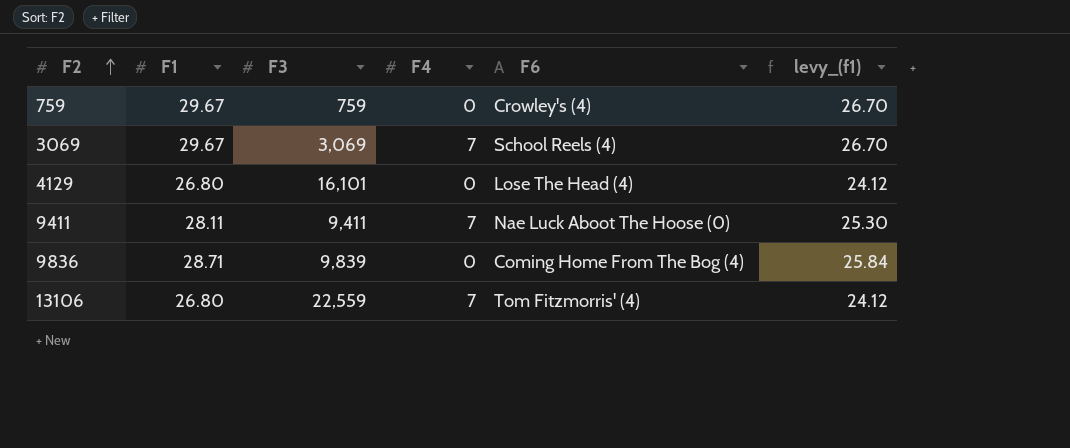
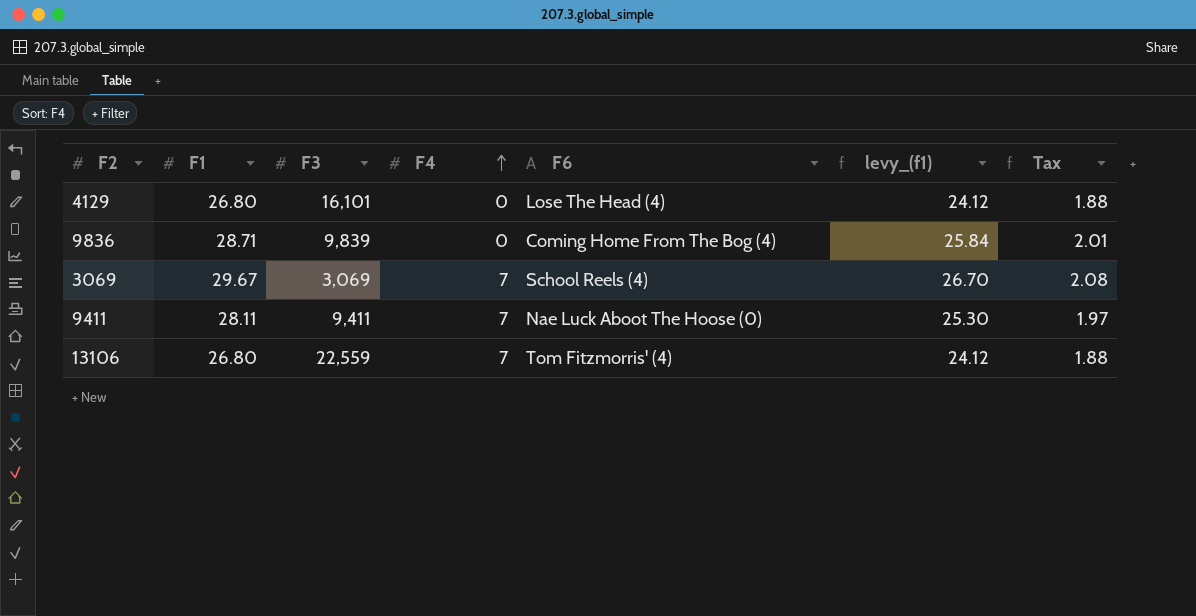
row order: F2 ascending -> F4 ascending
column Tax | formula: none -> [F1] * 0.07
row 759: 29.67 | 759 | 0 | Crowley's (4) | 26.70 -> none

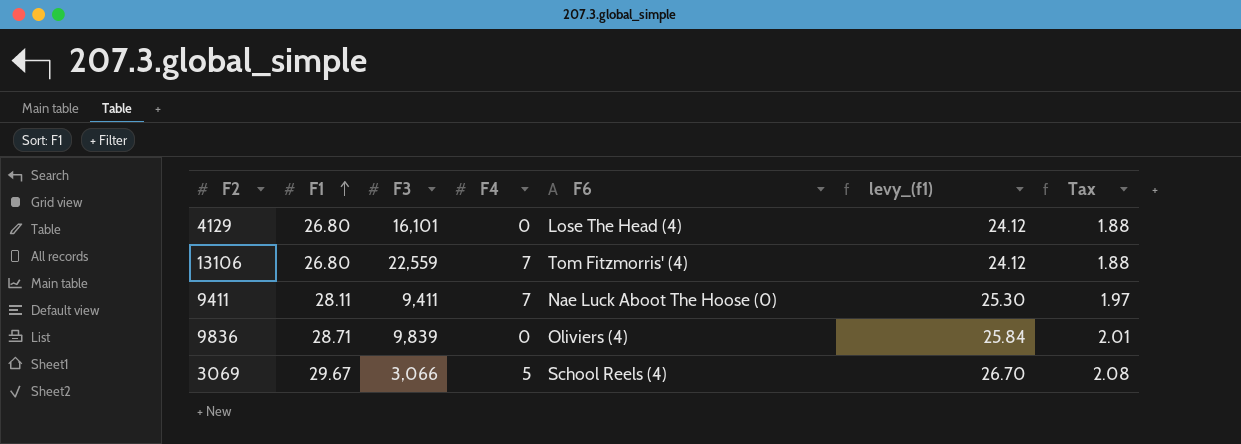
row order: F4 ascending -> F1 ascending
9836 | F6: Coming Home From The Bog (4) -> Oliviers (4)
3069 | F3: 3,069 -> 3,066
3069 | F4: 7 -> 5

